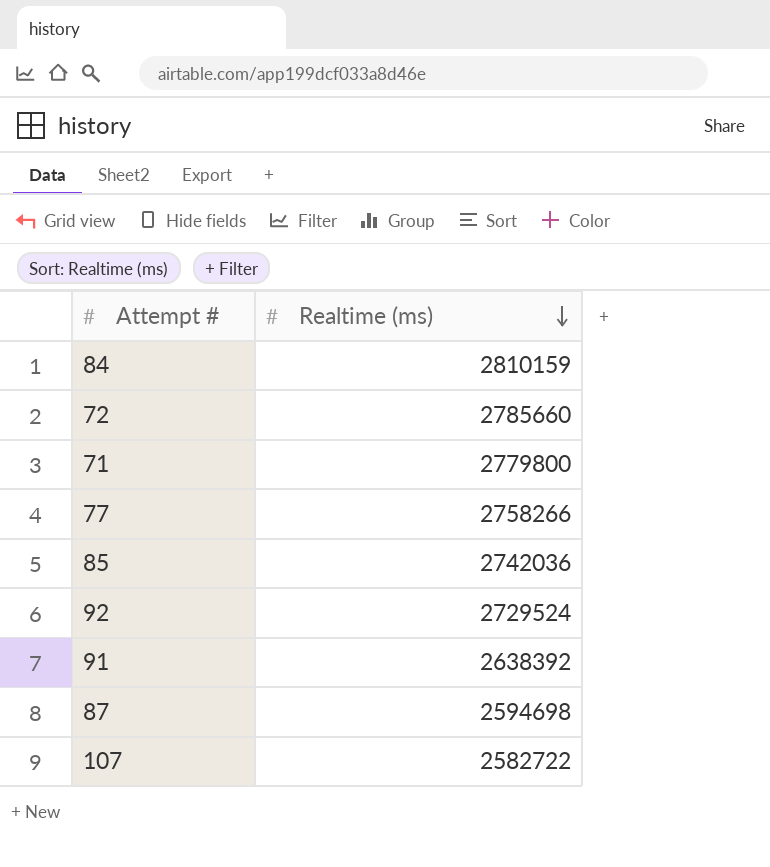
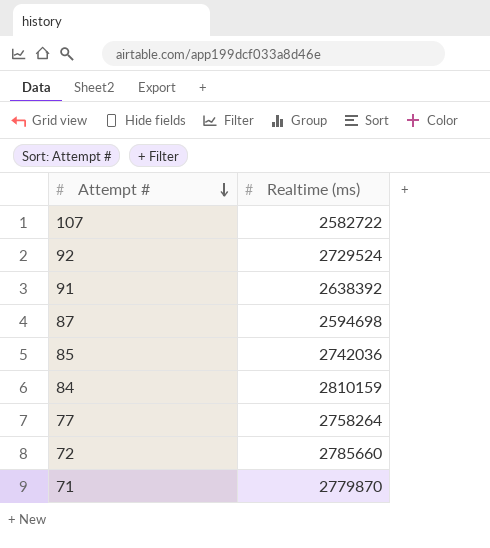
row order: Realtime (ms) descending -> Attempt # descending
77 | Realtime (ms): 2758266 -> 2758264
71 | Realtime (ms): 2779800 -> 2779870

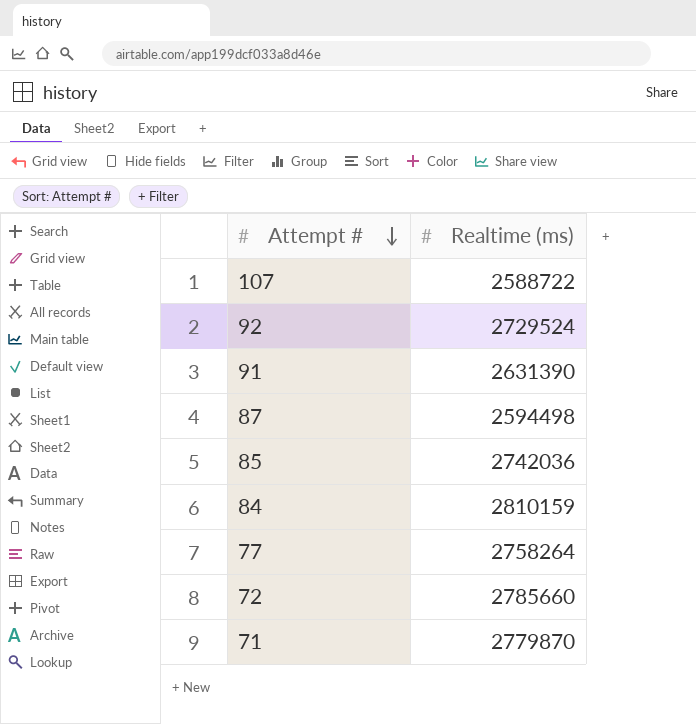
107 | Realtime (ms): 2582722 -> 2588722
91 | Realtime (ms): 2638392 -> 2631390
87 | Realtime (ms): 2594698 -> 2594498

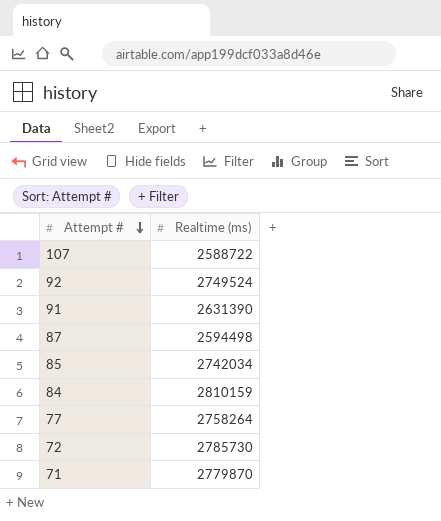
92 | Realtime (ms): 2729524 -> 2749524
85 | Realtime (ms): 2742036 -> 2742034
72 | Realtime (ms): 2785660 -> 2785730

